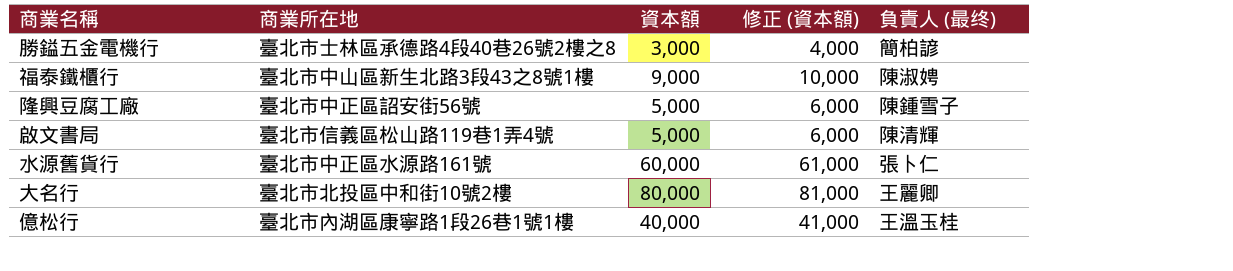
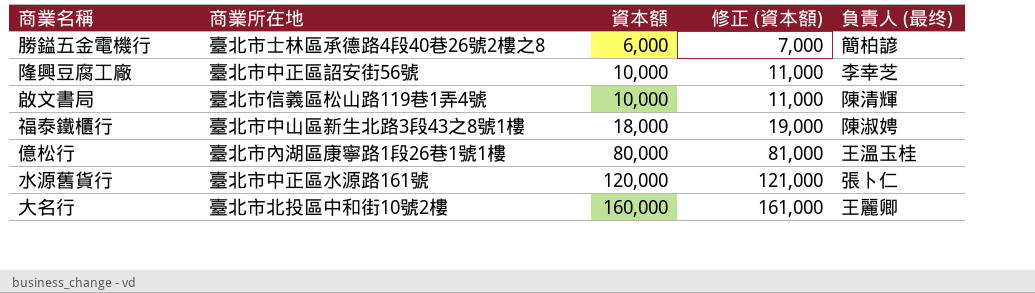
row order: none -> 資本額 ascending
勝鎰五金電機行 | 資本額: 3,000 -> 6,000
勝鎰五金電機行 | 修正 (資本額): 4,000 -> 7,000
隆興豆腐工廠 | 資本額: 5,000 -> 10,000
隆興豆腐工廠 | 修正 (資本額): 6,000 -> 11,000
隆興豆腐工廠 | 負責人 (最终): 陳鍾雪子 -> 李幸芝
啟文書局 | 資本額: 5,000 -> 10,000
啟文書局 | 修正 (資本額): 6,000 -> 11,000
福泰鐵櫃行 | 資本額: 9,000 -> 18,000
福泰鐵櫃行 | 修正 (資本額): 10,000 -> 19,000
億松行 | 資本額: 40,000 -> 80,000
億松行 | 修正 (資本額): 41,000 -> 81,000
水源舊貨行 | 資本額: 60,000 -> 120,000
水源舊貨行 | 修正 (資本額): 61,000 -> 121,000
大名行 | 資本額: 80,000 -> 160,000
大名行 | 修正 (資本額): 81,000 -> 161,000

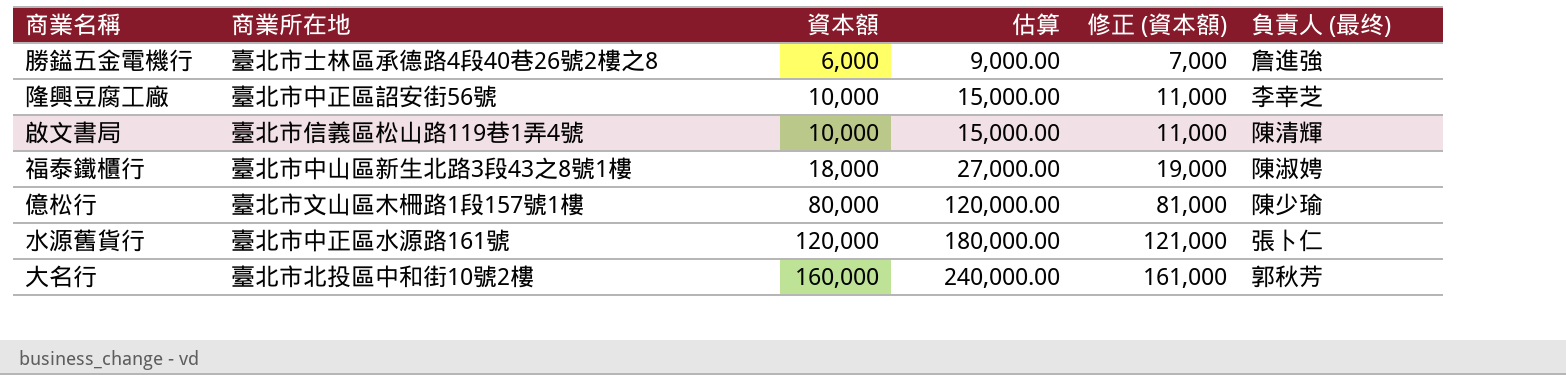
column 估算 | formula: none -> [資本額] * 1.5
勝鎰五金電機行 | 負責人 (最终): 簡柏諺 -> 詹進強
億松行 | 商業所在地: 臺北市內湖區康寧路1段26巷1號1樓 -> 臺北市文山區木柵路1段157號1樓
億松行 | 負責人 (最终): 王溫玉桂 -> 陳少瑜
大名行 | 負責人 (最终): 王麗卿 -> 郭秋芳

